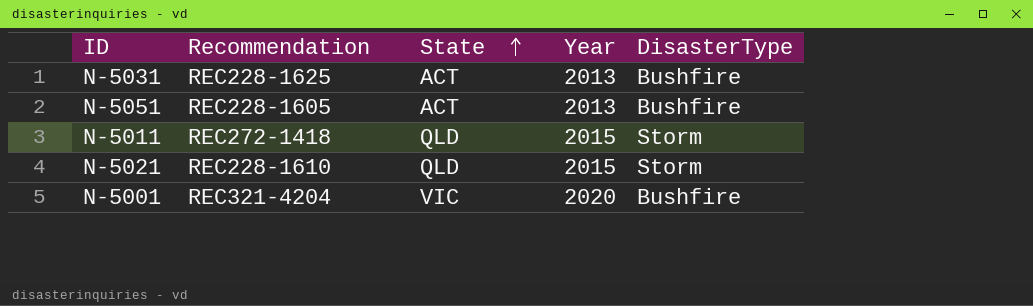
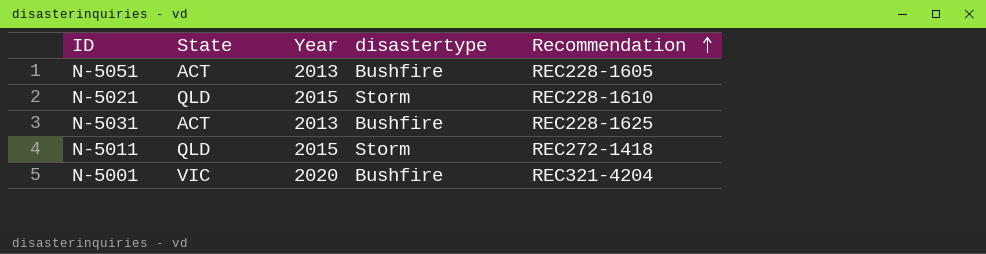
row order: State ascending -> Recommendation ascending
column name: DisasterType -> disastertype
column Recommendation | position: 2 -> 5

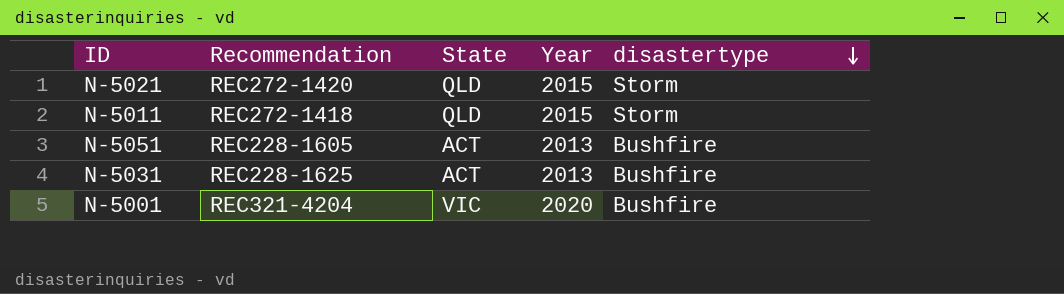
row order: Recommendation ascending -> disastertype descending
column Recommendation | position: 5 -> 2
N-5021 | Recommendation: REC228-1610 -> REC272-1420

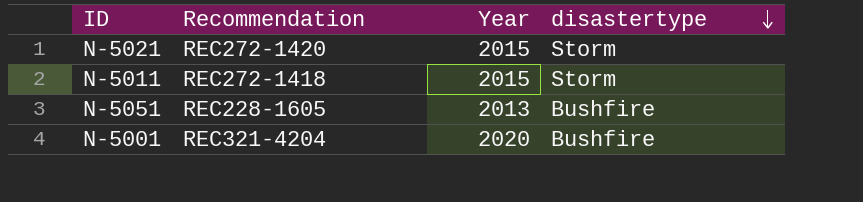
column State | position: 3 -> none
row N-5031: REC228-1625 | ACT | 2013 | Bushfire -> none

